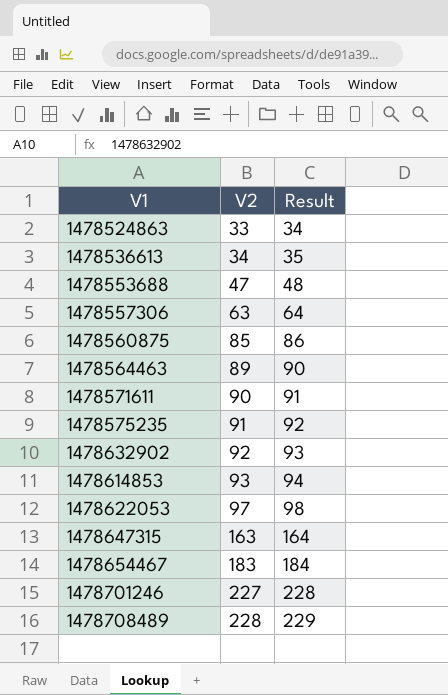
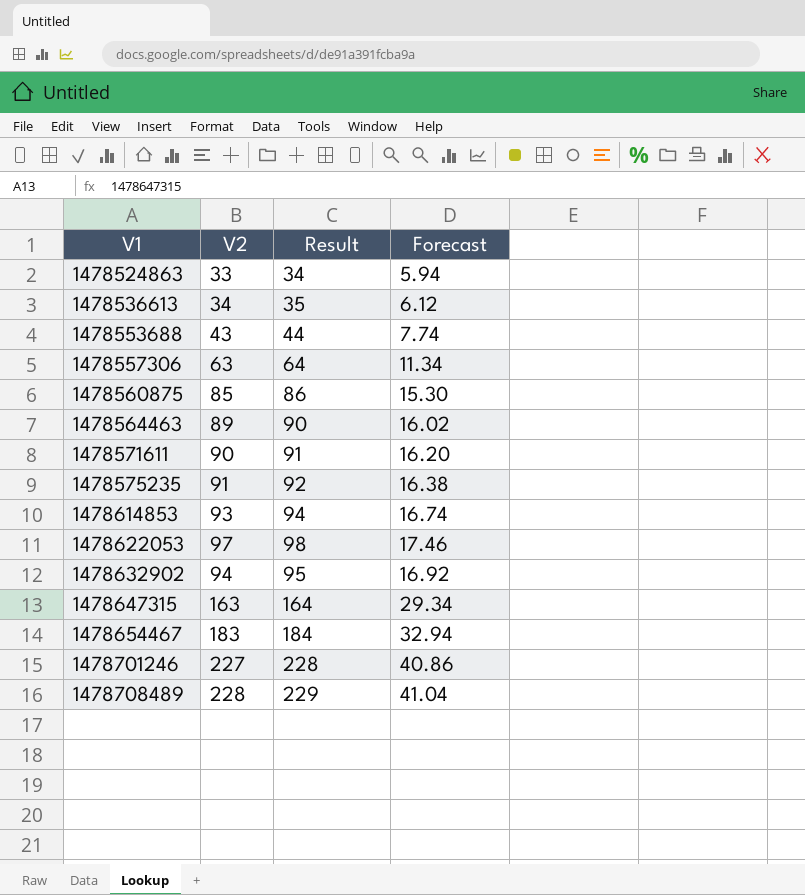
row order: V2 ascending -> V1 ascending
column Forecast | formula: none -> [V2] * 0.18
1478553688 | V2: 47 -> 43
1478553688 | Result: 48 -> 44
1478632902 | V2: 92 -> 94
1478632902 | Result: 93 -> 95

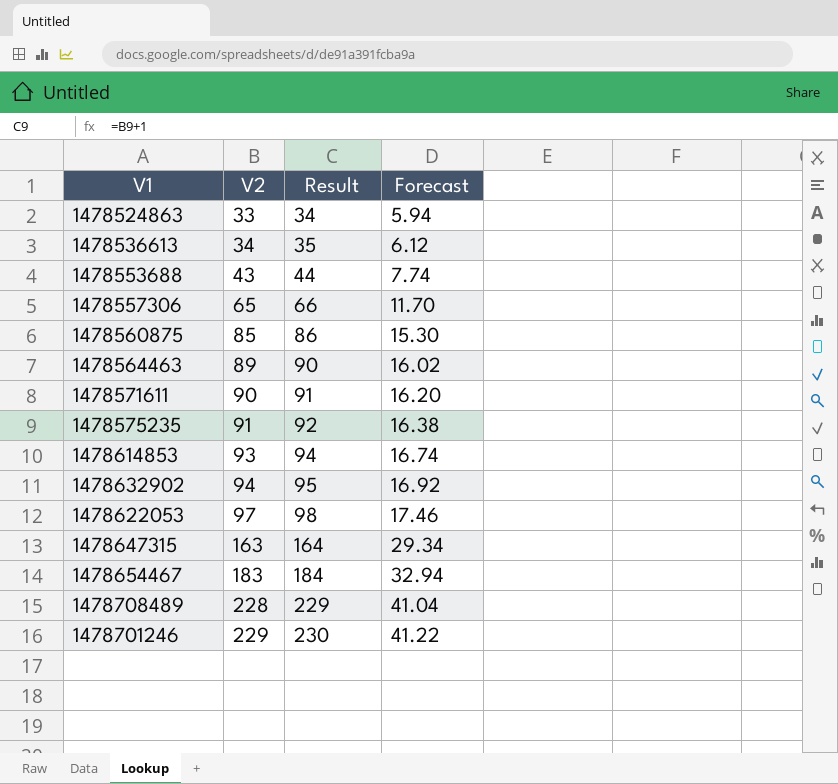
row order: V1 ascending -> V2 ascending
1478557306 | V2: 63 -> 65
1478557306 | Result: 64 -> 66
1478557306 | Forecast: 11.34 -> 11.70
1478701246 | V2: 227 -> 229
1478701246 | Result: 228 -> 230
1478701246 | Forecast: 40.86 -> 41.22

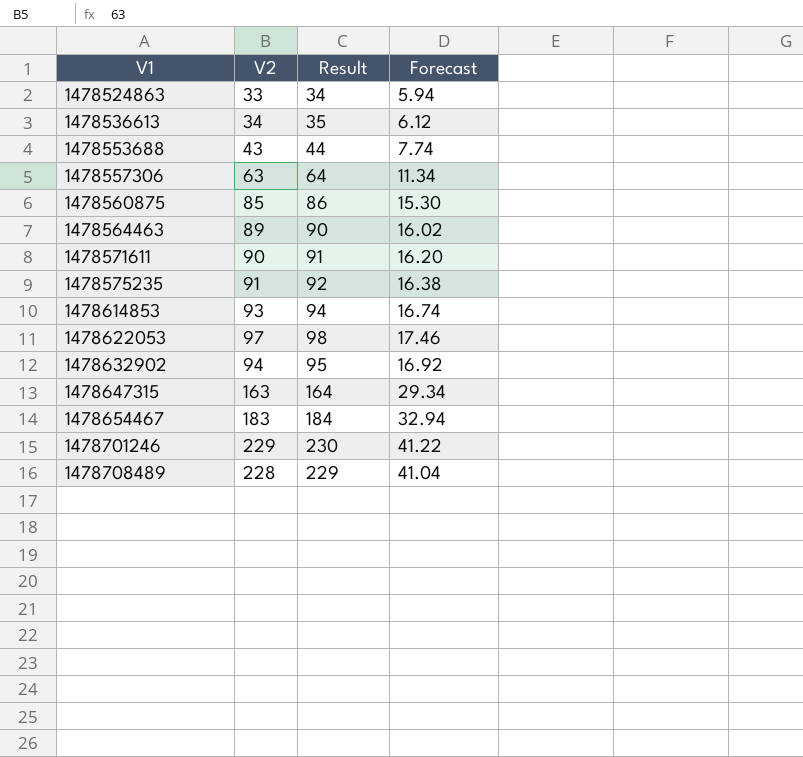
row order: V2 ascending -> V1 ascending
1478557306 | V2: 65 -> 63
1478557306 | Result: 66 -> 64
1478557306 | Forecast: 11.70 -> 11.34

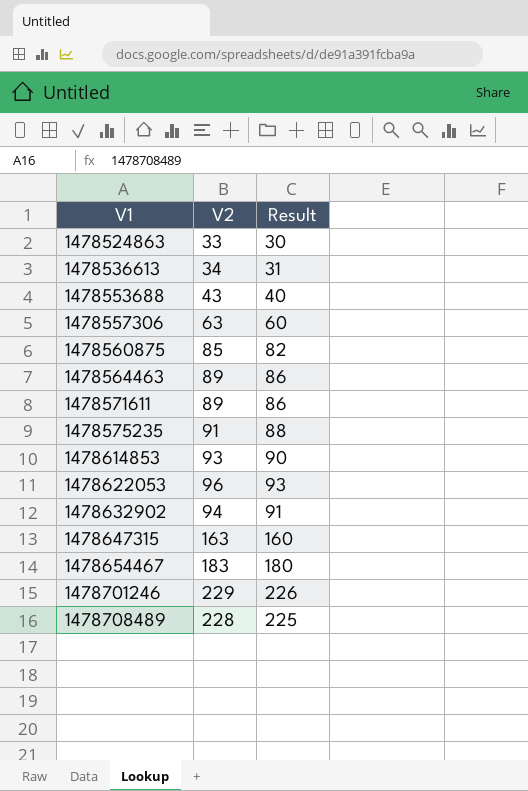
column Forecast | formula: [V2] * 0.18 -> none
column Result | formula: [V2] + 1 -> [V2] - 3
1478571611 | V2: 90 -> 89
1478622053 | V2: 97 -> 96

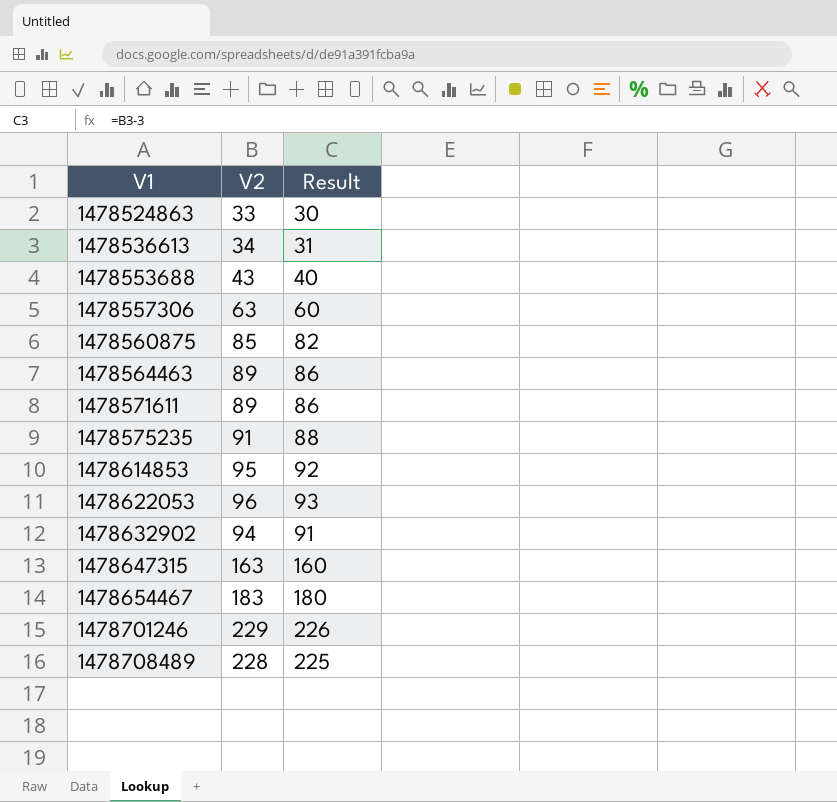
1478614853 | V2: 93 -> 95
1478614853 | Result: 90 -> 92

